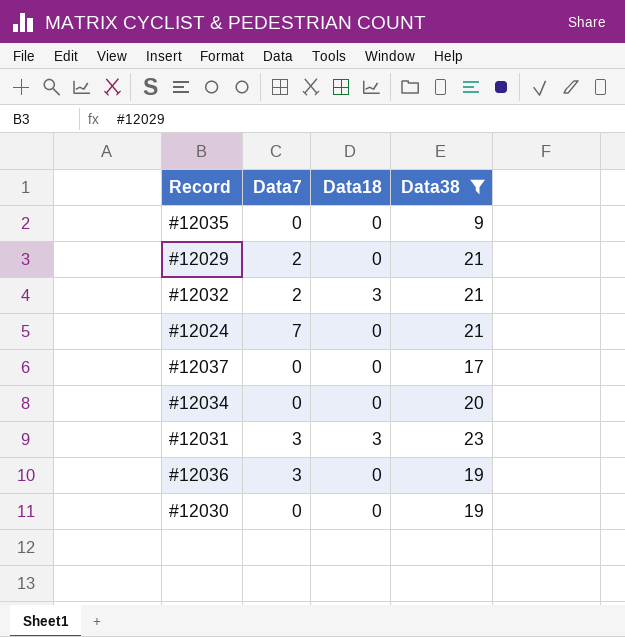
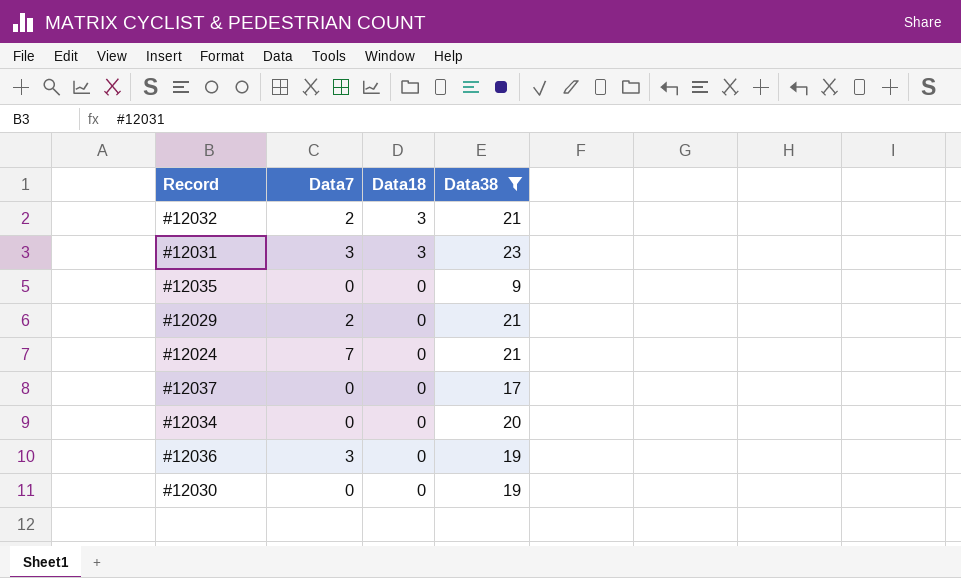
row order: none -> Data18 descending

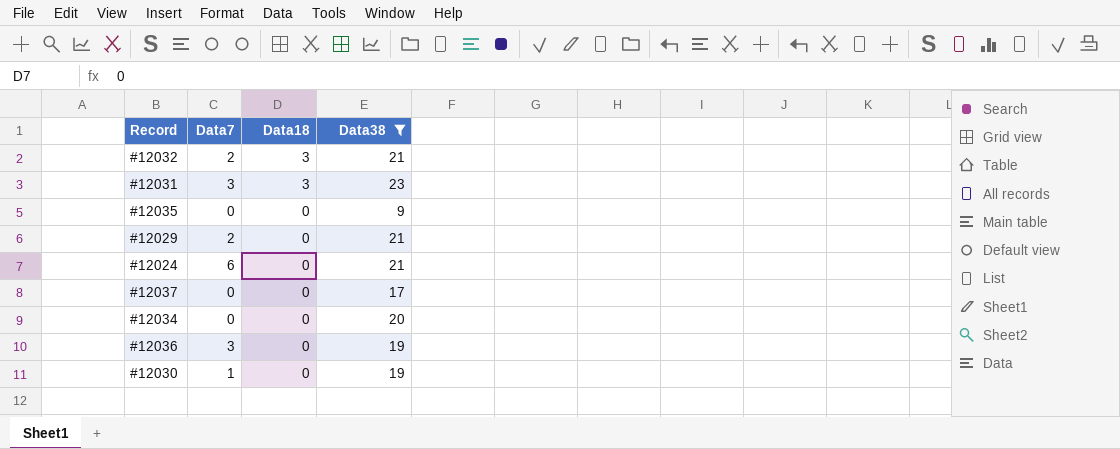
#12024 | Data7: 7 -> 6
#12030 | Data7: 0 -> 1

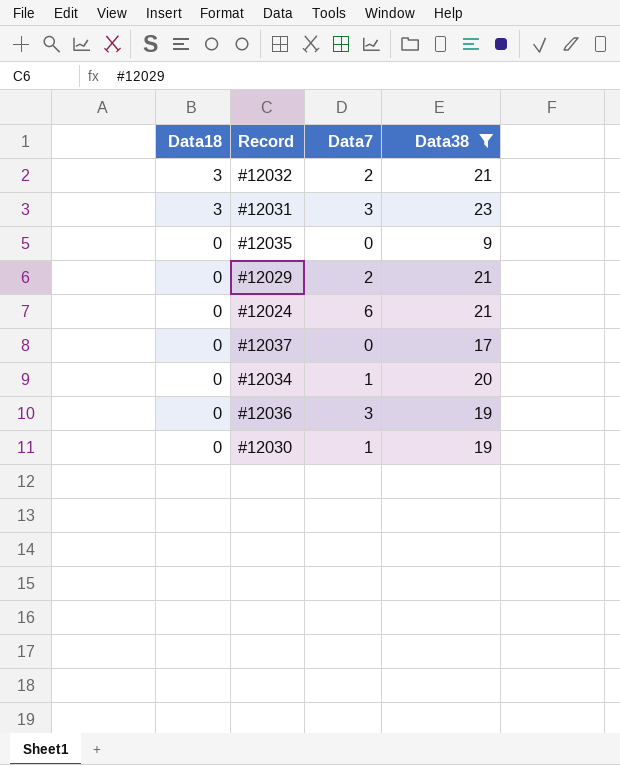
column Data18 | position: 3 -> 1
#12034 | Data7: 0 -> 1

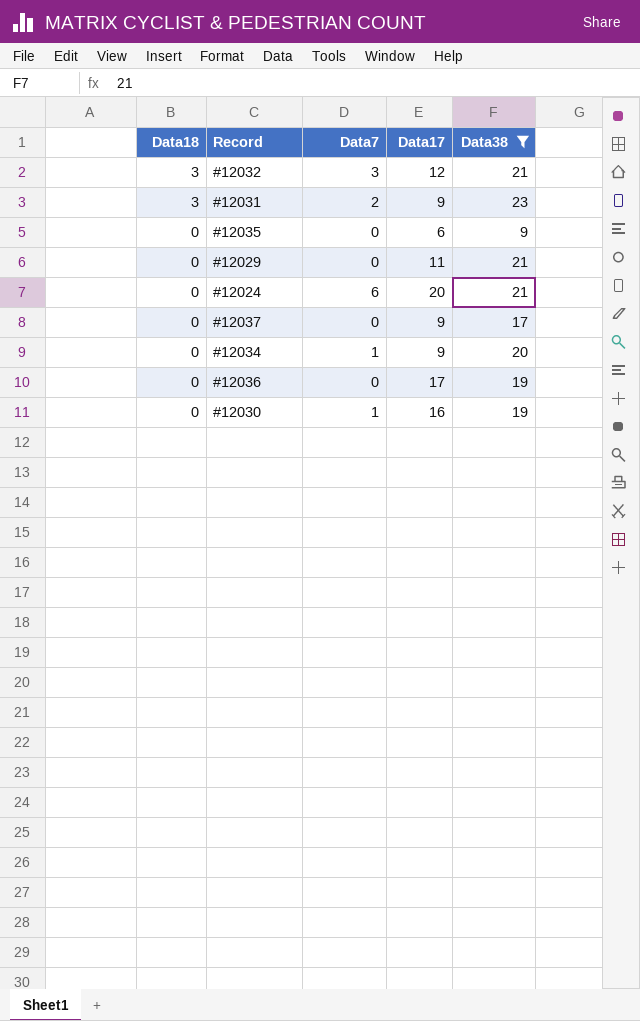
column Data17 | position: none -> 4
#12032 | Data7: 2 -> 3
#12031 | Data7: 3 -> 2
#12029 | Data7: 2 -> 0
#12036 | Data7: 3 -> 0

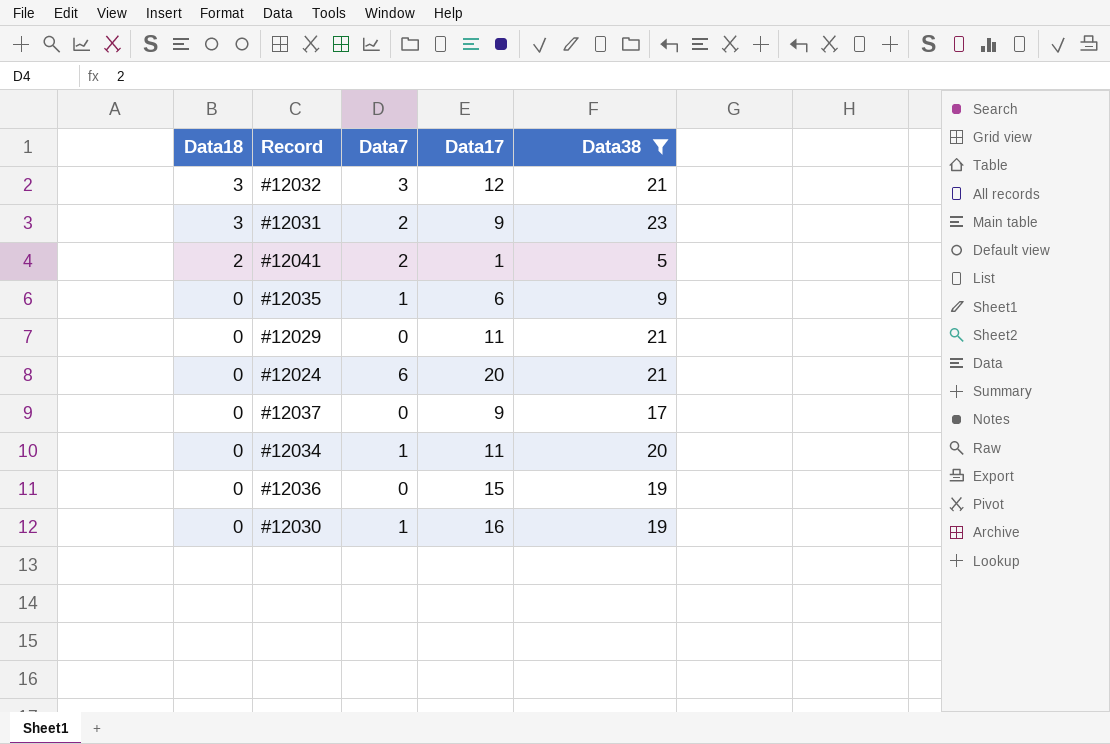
row #12041: none -> 2 | 2 | 1 | 5
#12035 | Data7: 0 -> 1
#12034 | Data17: 9 -> 11
#12036 | Data17: 17 -> 15

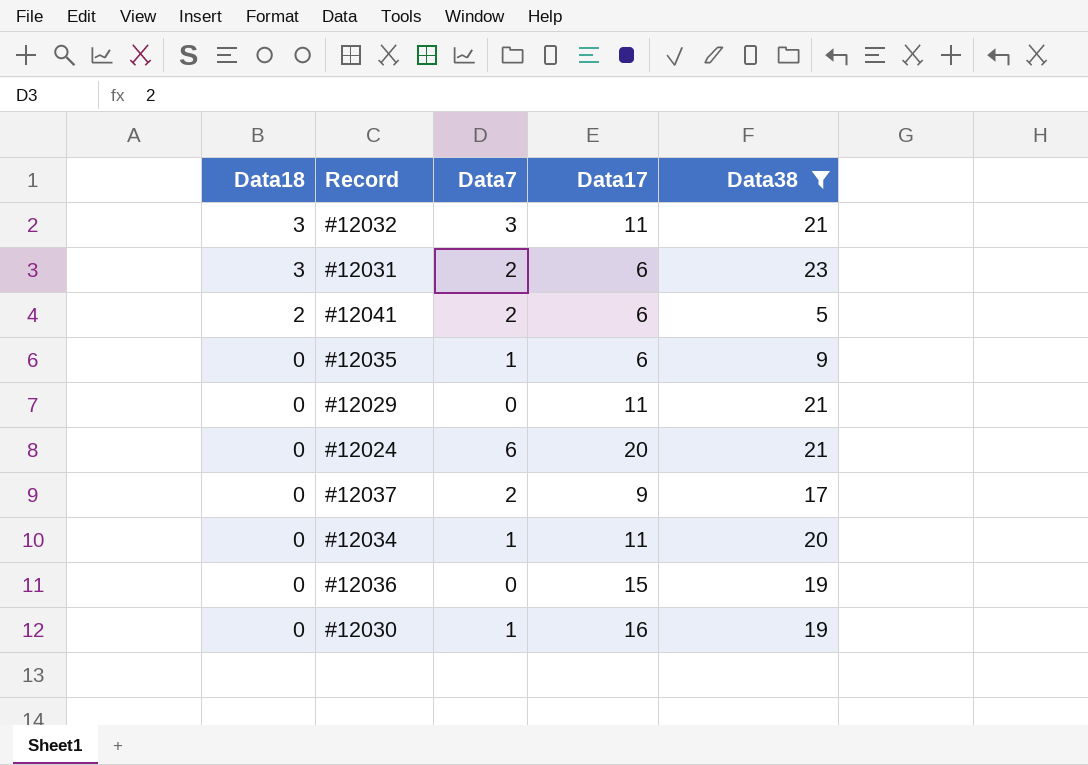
#12032 | Data17: 12 -> 11
#12031 | Data17: 9 -> 6
#12041 | Data17: 1 -> 6
#12037 | Data7: 0 -> 2

